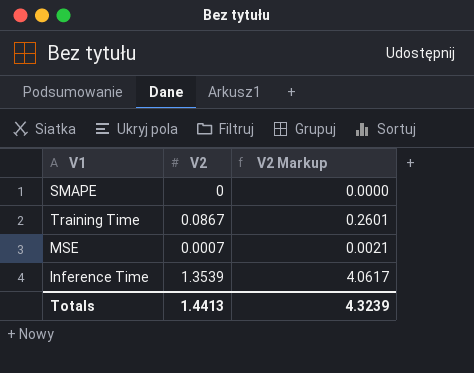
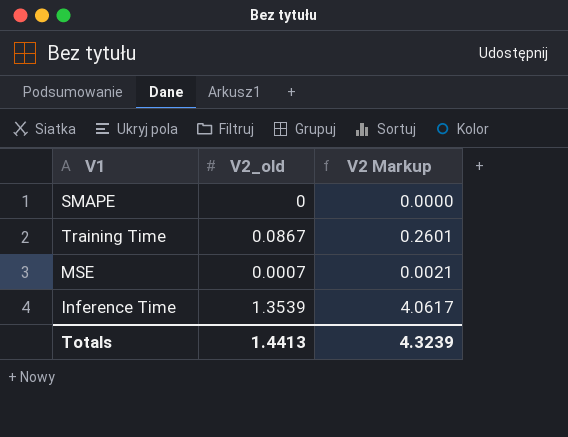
column name: V2 -> V2_old

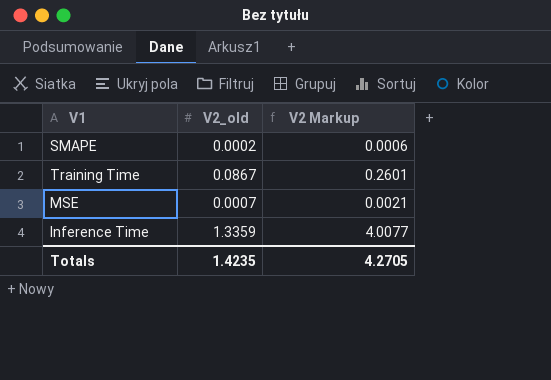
SMAPE | V2_old: 0 -> 0.0002
SMAPE | V2 Markup: 0.0000 -> 0.0006
Inference Time | V2_old: 1.3539 -> 1.3359
Inference Time | V2 Markup: 4.0617 -> 4.0077
Totals | V2_old: 1.4413 -> 1.4235
Totals | V2 Markup: 4.3239 -> 4.2705

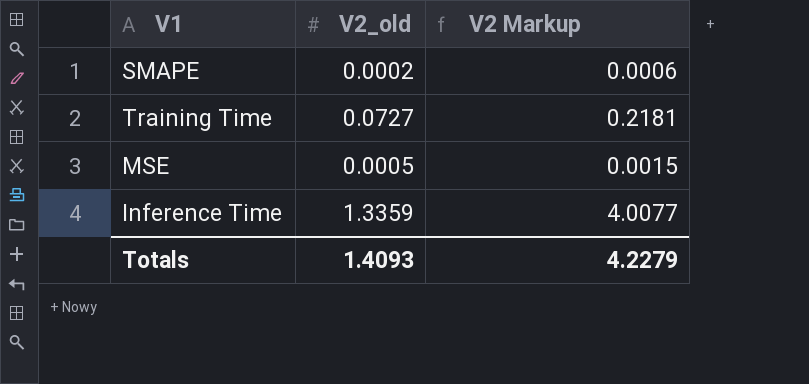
Training Time | V2_old: 0.0867 -> 0.0727
Training Time | V2 Markup: 0.2601 -> 0.2181
MSE | V2_old: 0.0007 -> 0.0005
MSE | V2 Markup: 0.0021 -> 0.0015
Totals | V2_old: 1.4235 -> 1.4093
Totals | V2 Markup: 4.2705 -> 4.2279

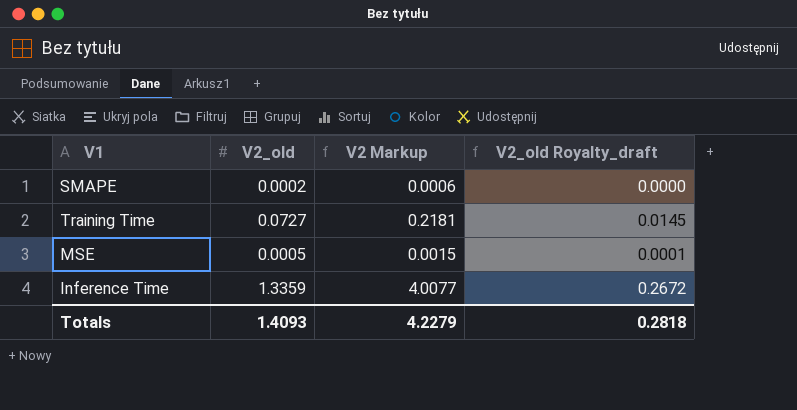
column V2_old Royalty_draft | formula: none -> [V2_old] * 0.2

